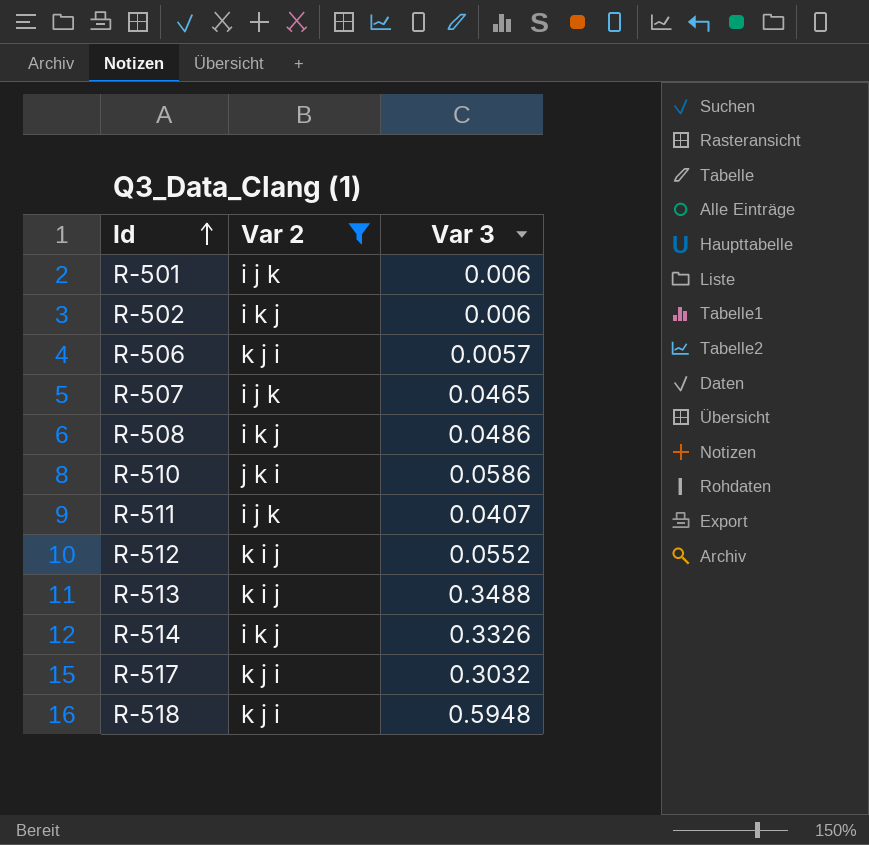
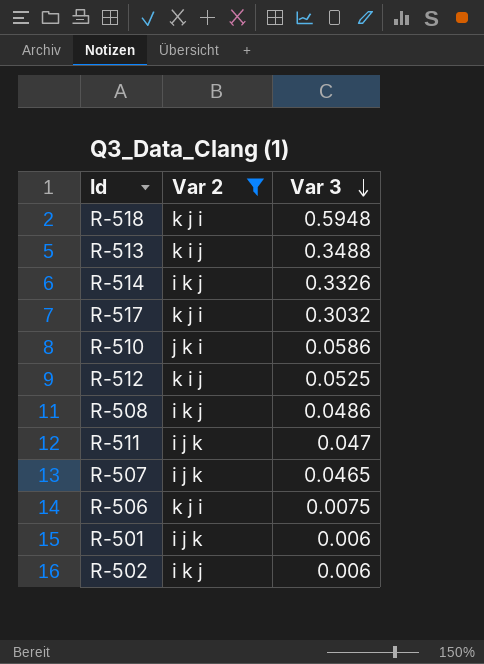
row order: Id ascending -> Var 3 descending
R-512 | Var 3: 0.0552 -> 0.0525
R-511 | Var 3: 0.0407 -> 0.047
R-506 | Var 3: 0.0057 -> 0.0075

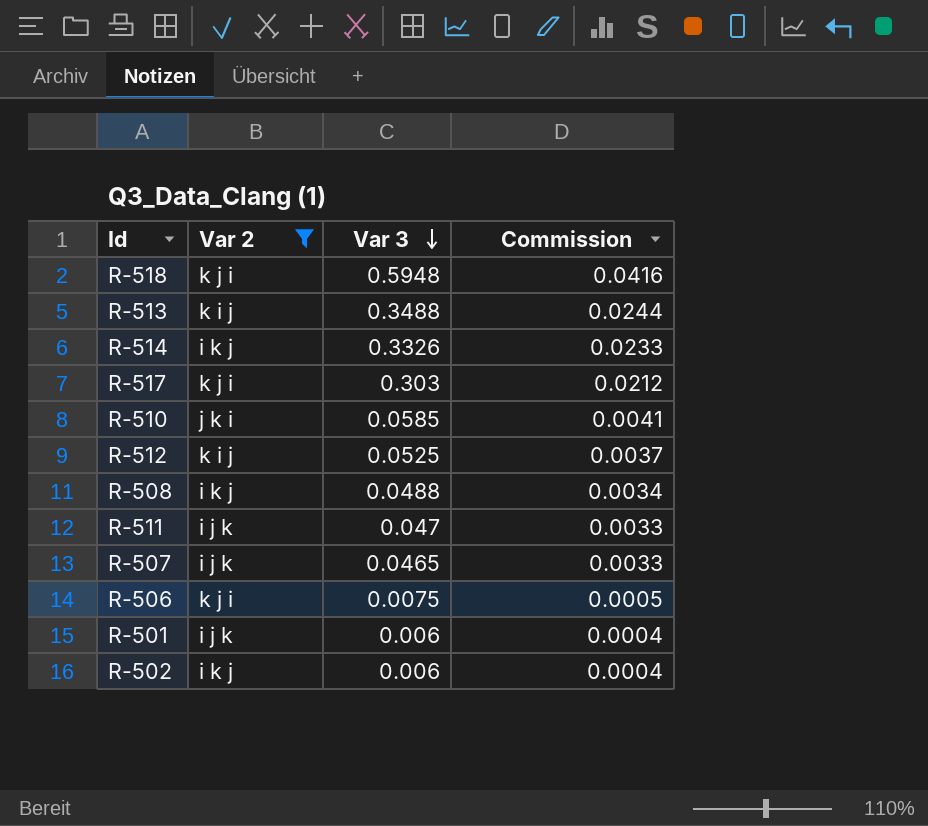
column Commission | formula: none -> [Var 3] * 0.07
R-517 | Var 3: 0.3032 -> 0.303
R-510 | Var 3: 0.0586 -> 0.0585
R-508 | Var 3: 0.0486 -> 0.0488

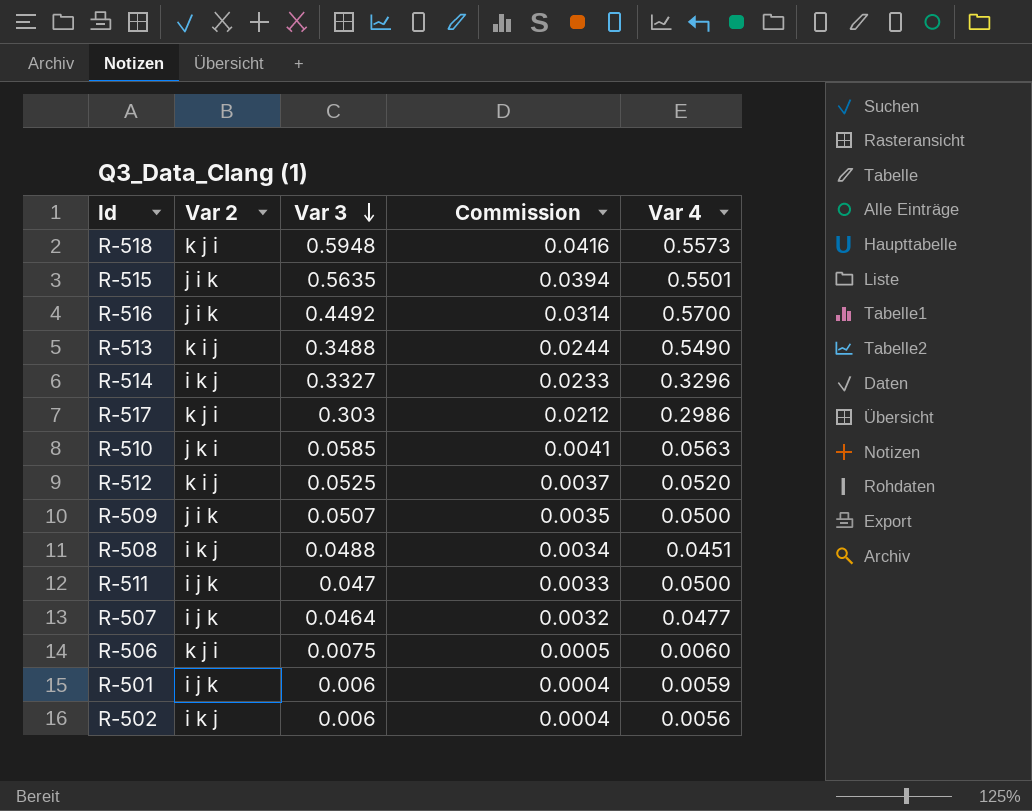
filter: Var 2 != j i k -> none
column Var 4 | position: none -> 5
R-514 | Var 3: 0.3326 -> 0.3327
R-507 | Var 3: 0.0465 -> 0.0464
R-507 | Commission: 0.0033 -> 0.0032

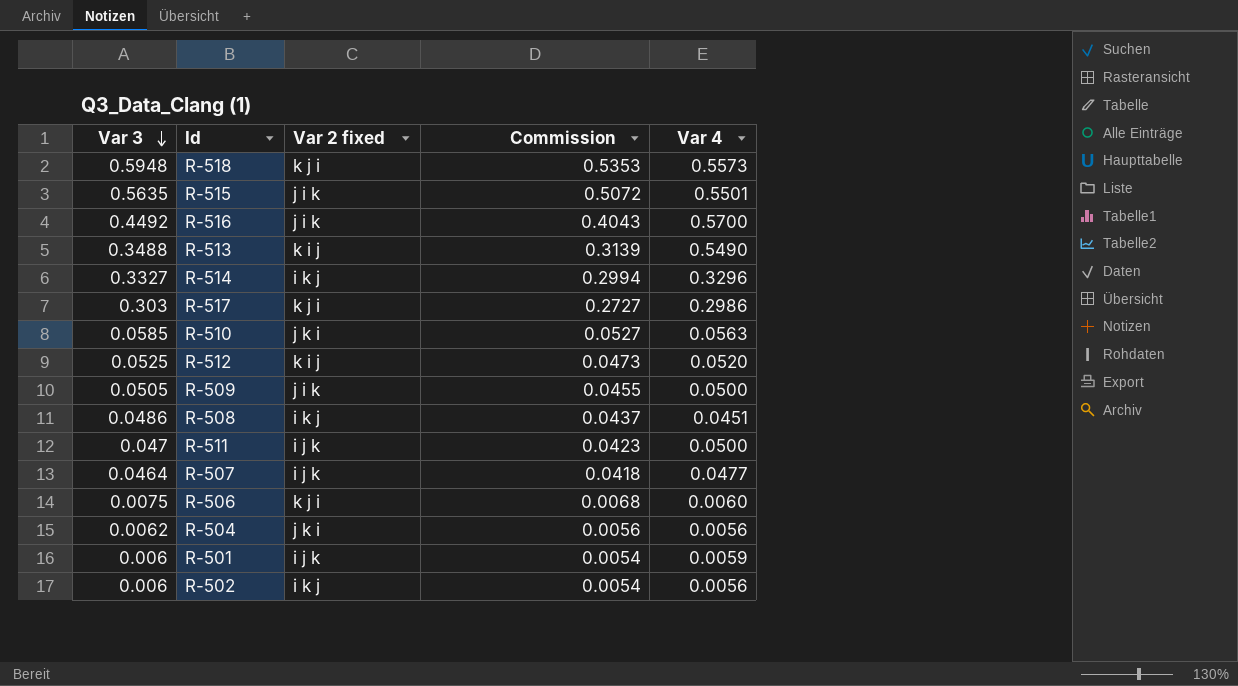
column Var 3 | position: 3 -> 1
column name: Var 2 -> Var 2 fixed
column Commission | formula: [Var 3] * 0.07 -> [Var 3] * 0.9
R-509 | Var 3: 0.0507 -> 0.0505
R-508 | Var 3: 0.0488 -> 0.0486
row R-504: none -> 0.0062 | j k i | 0.0056 | 0.0056

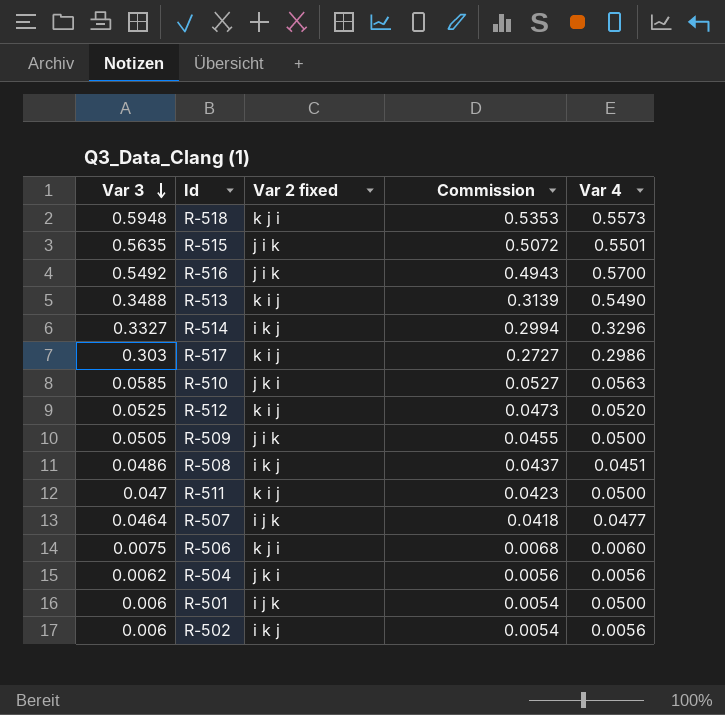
R-516 | Var 3: 0.4492 -> 0.5492
R-516 | Commission: 0.4043 -> 0.4943
R-517 | Var 2 fixed: k j i -> k i j
R-511 | Var 2 fixed: i j k -> k i j
R-501 | Var 4: 0.0059 -> 0.0500

